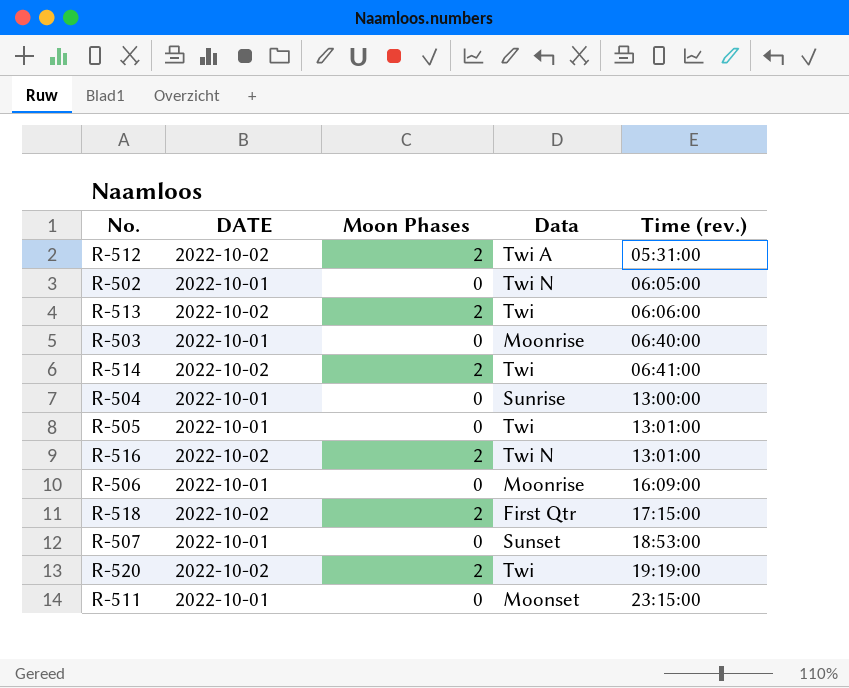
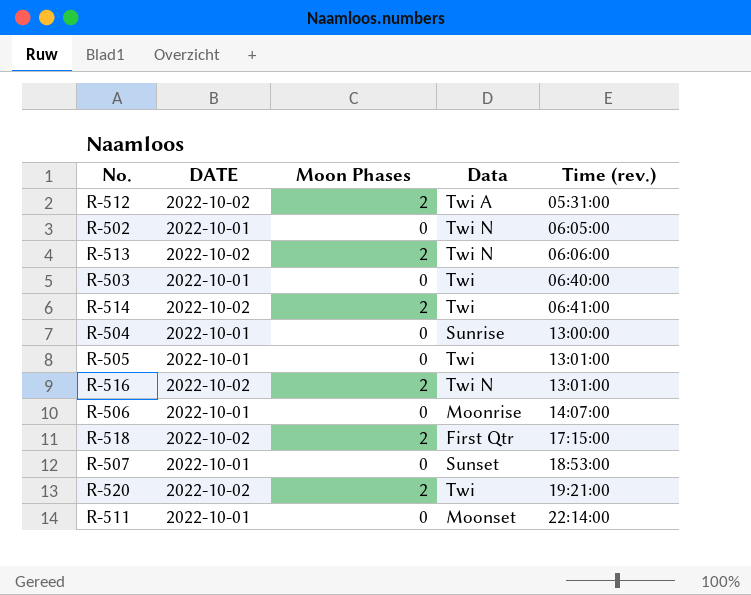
R-513 | Data: Twi -> Twi N
R-503 | Data: Moonrise -> Twi
R-506 | Time (rev.): 16:09:00 -> 14:07:00
R-520 | Time (rev.): 19:19:00 -> 19:21:00
R-511 | Time (rev.): 23:15:00 -> 22:14:00

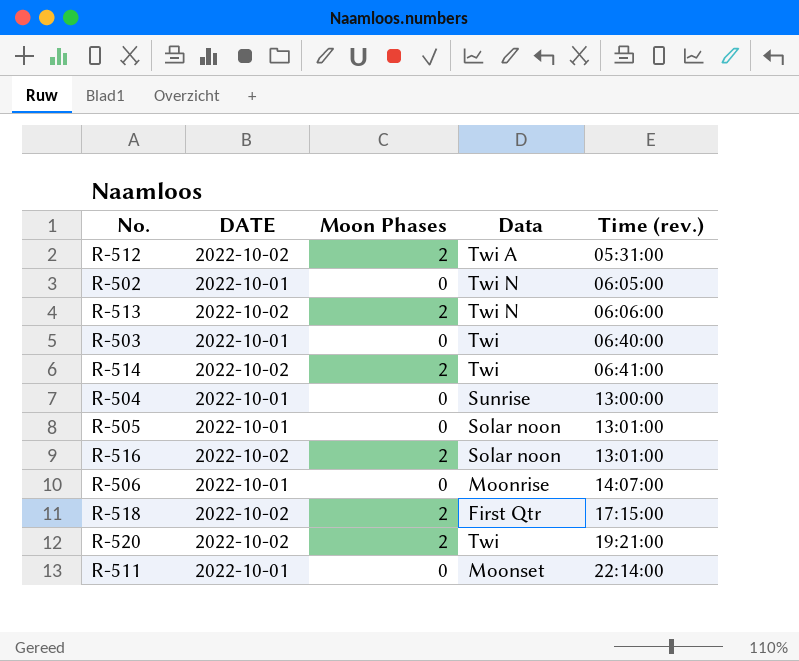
row R-507: 2022-10-01 | 0 | Sunset | 18:53:00 -> none
R-505 | Data: Twi -> Solar noon
R-516 | Data: Twi N -> Solar noon

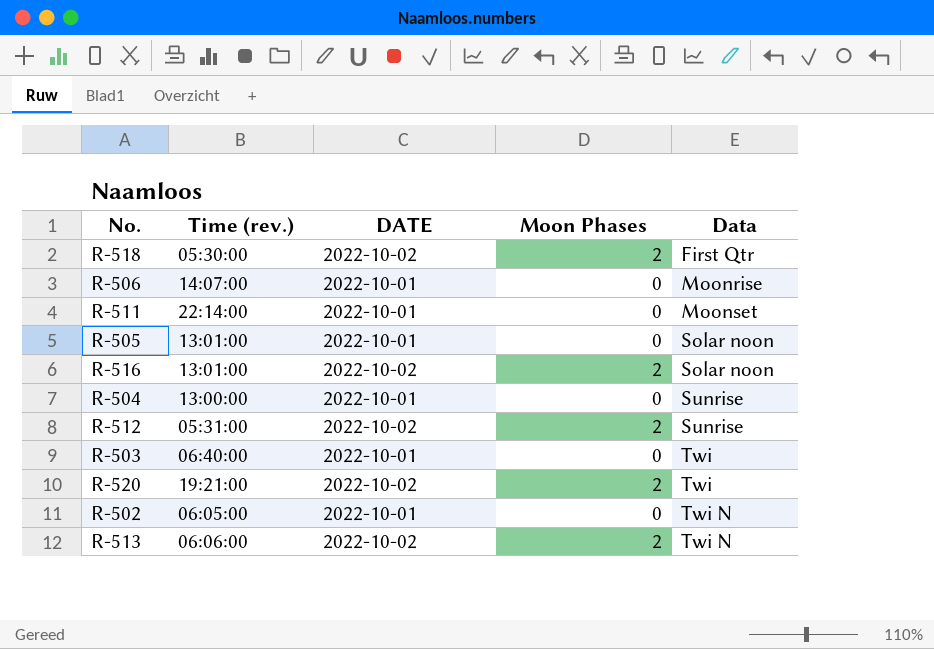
row order: Time (rev.) ascending -> Data ascending
column Time (rev.) | position: 5 -> 2
row R-514: 2022-10-02 | 2 | Twi | 06:41:00 -> none
R-518 | Time (rev.): 17:15:00 -> 05:30:00
R-512 | Data: Twi A -> Sunrise

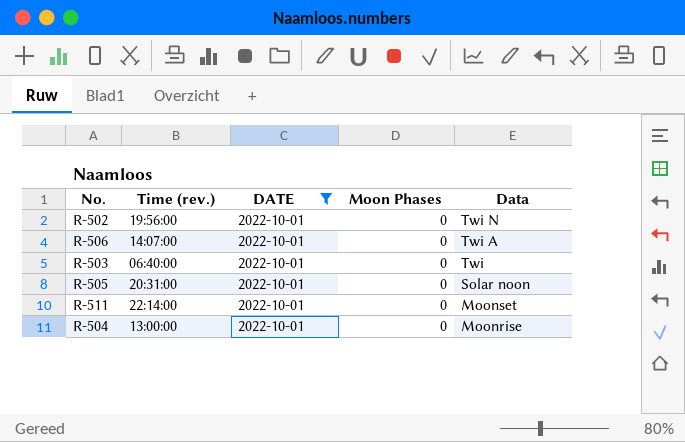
filter: none -> DATE = 2022-10-01
row order: Data ascending -> Data descending
R-502 | Time (rev.): 06:05:00 -> 19:56:00
R-506 | Data: Moonrise -> Twi A
R-505 | Time (rev.): 13:01:00 -> 20:31:00
R-504 | Data: Sunrise -> Moonrise

